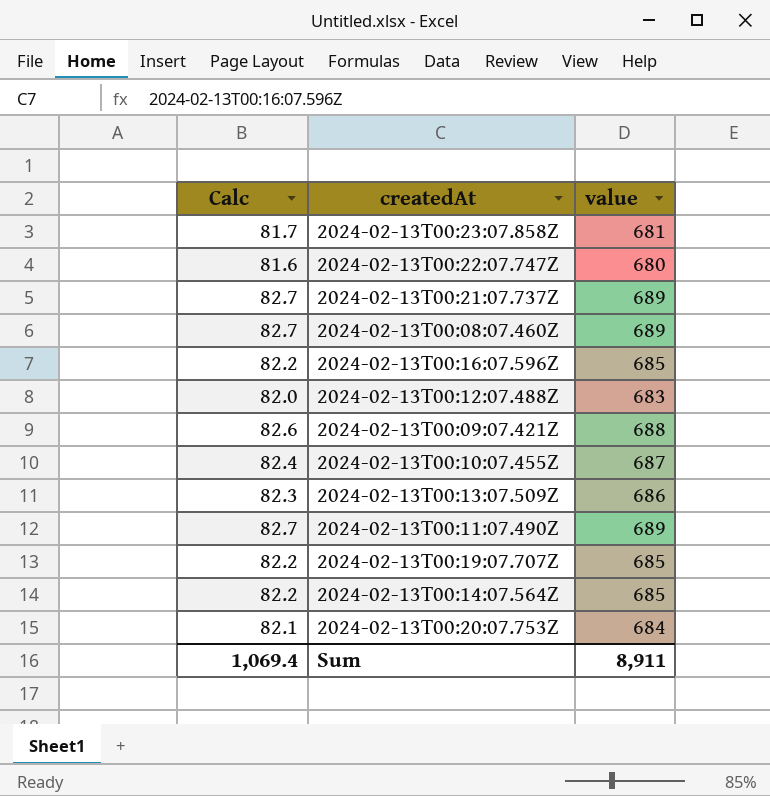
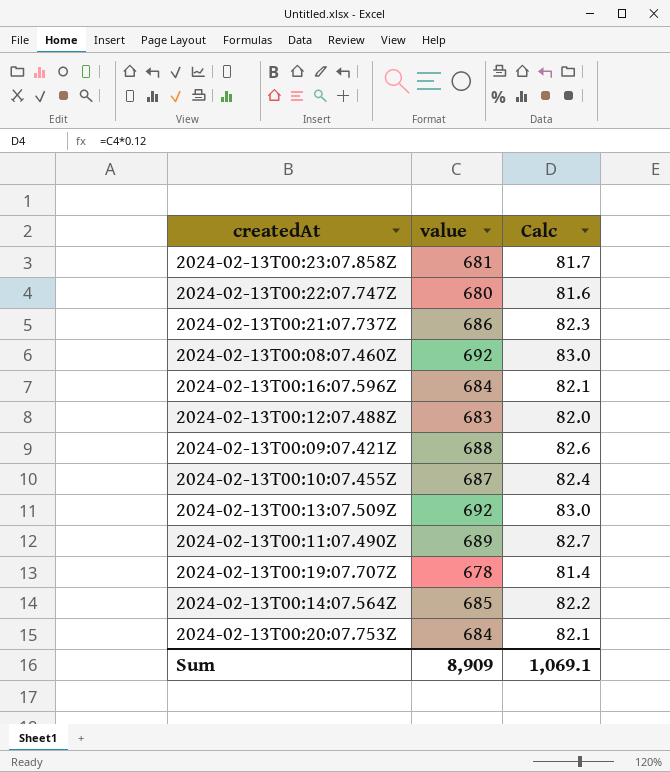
column Calc | position: 1 -> 3
2024-02-13T00:21:07.737Z | value: 689 -> 686
2024-02-13T00:21:07.737Z | Calc: 82.7 -> 82.3
2024-02-13T00:08:07.460Z | value: 689 -> 692
2024-02-13T00:08:07.460Z | Calc: 82.7 -> 83.0
2024-02-13T00:16:07.596Z | value: 685 -> 684
2024-02-13T00:16:07.596Z | Calc: 82.2 -> 82.1
2024-02-13T00:13:07.509Z | value: 686 -> 692
2024-02-13T00:13:07.509Z | Calc: 82.3 -> 83.0
2024-02-13T00:19:07.707Z | value: 685 -> 678
2024-02-13T00:19:07.707Z | Calc: 82.2 -> 81.4
Sum | value: 8,911 -> 8,909
Sum | Calc: 1,069.4 -> 1,069.1

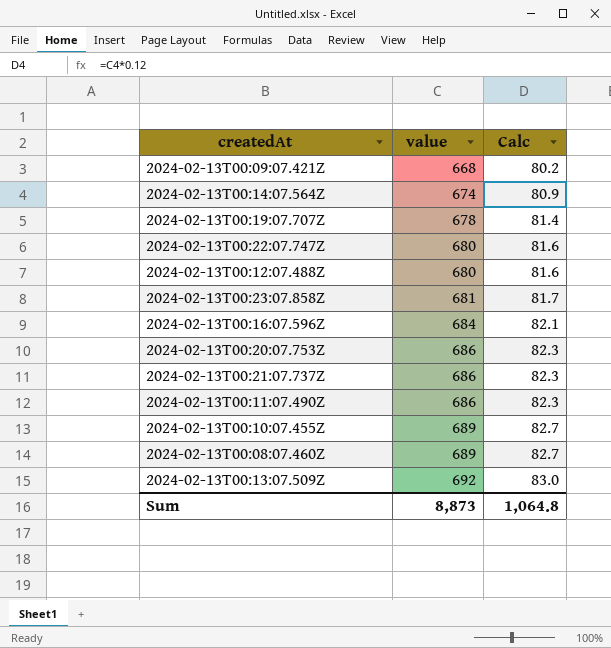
row order: none -> value ascending
2024-02-13T00:09:07.421Z | value: 688 -> 668
2024-02-13T00:09:07.421Z | Calc: 82.6 -> 80.2
2024-02-13T00:14:07.564Z | value: 685 -> 674
2024-02-13T00:14:07.564Z | Calc: 82.2 -> 80.9
2024-02-13T00:12:07.488Z | value: 683 -> 680
2024-02-13T00:12:07.488Z | Calc: 82.0 -> 81.6
2024-02-13T00:20:07.753Z | value: 684 -> 686
2024-02-13T00:20:07.753Z | Calc: 82.1 -> 82.3
2024-02-13T00:11:07.490Z | value: 689 -> 686
2024-02-13T00:11:07.490Z | Calc: 82.7 -> 82.3
2024-02-13T00:10:07.455Z | value: 687 -> 689
2024-02-13T00:10:07.455Z | Calc: 82.4 -> 82.7
2024-02-13T00:08:07.460Z | value: 692 -> 689
2024-02-13T00:08:07.460Z | Calc: 83.0 -> 82.7
Sum | value: 8,909 -> 8,873
Sum | Calc: 1,069.1 -> 1,064.8

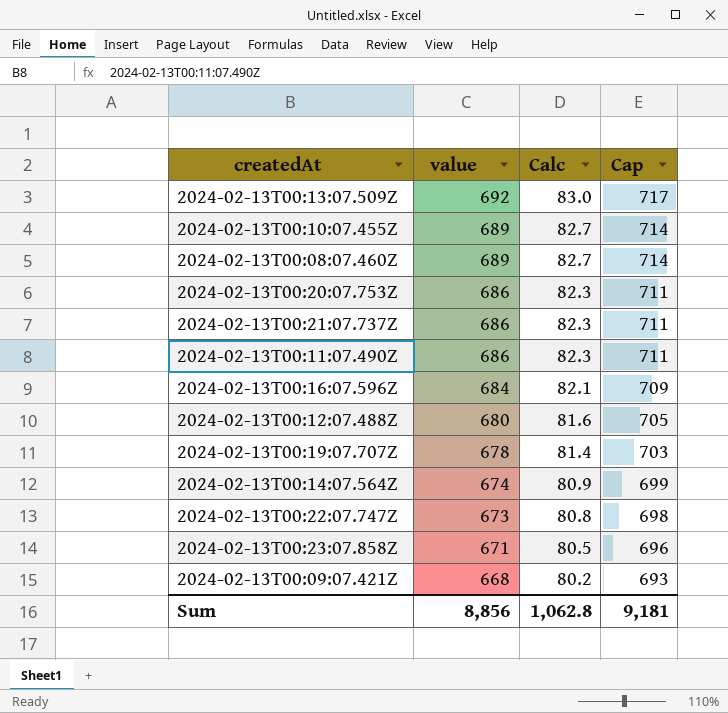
row order: value ascending -> value descending
column Cap | formula: none -> [value] + 25
2024-02-13T00:22:07.747Z | value: 680 -> 673
2024-02-13T00:22:07.747Z | Calc: 81.6 -> 80.8
2024-02-13T00:23:07.858Z | value: 681 -> 671
2024-02-13T00:23:07.858Z | Calc: 81.7 -> 80.5
Sum | value: 8,873 -> 8,856
Sum | Calc: 1,064.8 -> 1,062.8

